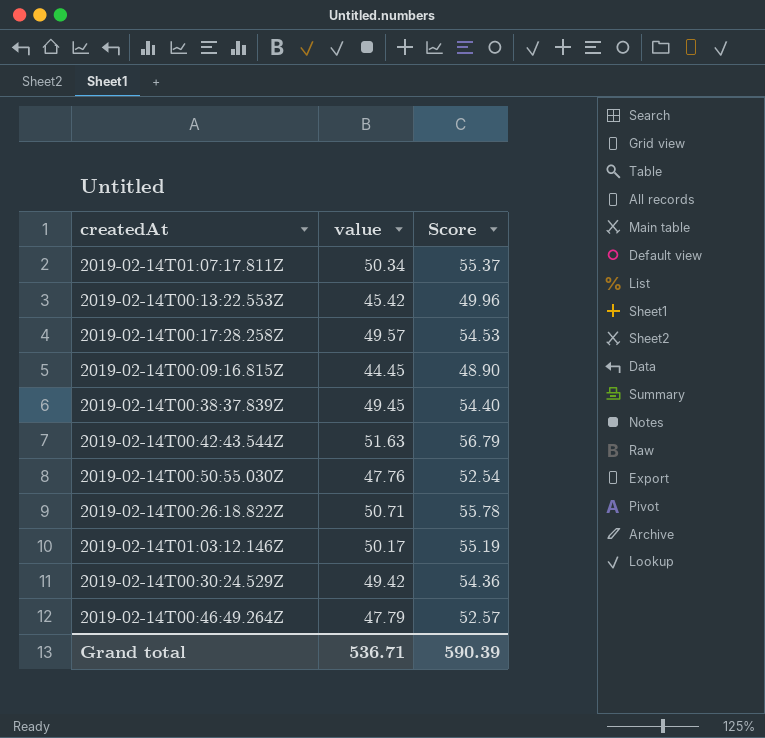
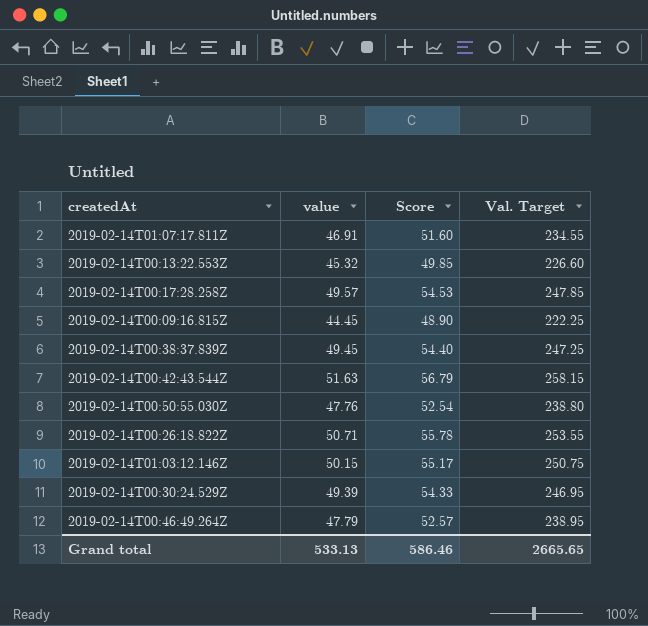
column Val. Target | formula: none -> [value] * 5
2019-02-14T01:07:17.811Z | value: 50.34 -> 46.91
2019-02-14T01:07:17.811Z | Score: 55.37 -> 51.60
2019-02-14T00:13:22.553Z | value: 45.42 -> 45.32
2019-02-14T00:13:22.553Z | Score: 49.96 -> 49.85
2019-02-14T01:03:12.146Z | value: 50.17 -> 50.15
2019-02-14T01:03:12.146Z | Score: 55.19 -> 55.17
2019-02-14T00:30:24.529Z | value: 49.42 -> 49.39
2019-02-14T00:30:24.529Z | Score: 54.36 -> 54.33
Grand total | value: 536.71 -> 533.13
Grand total | Score: 590.39 -> 586.46

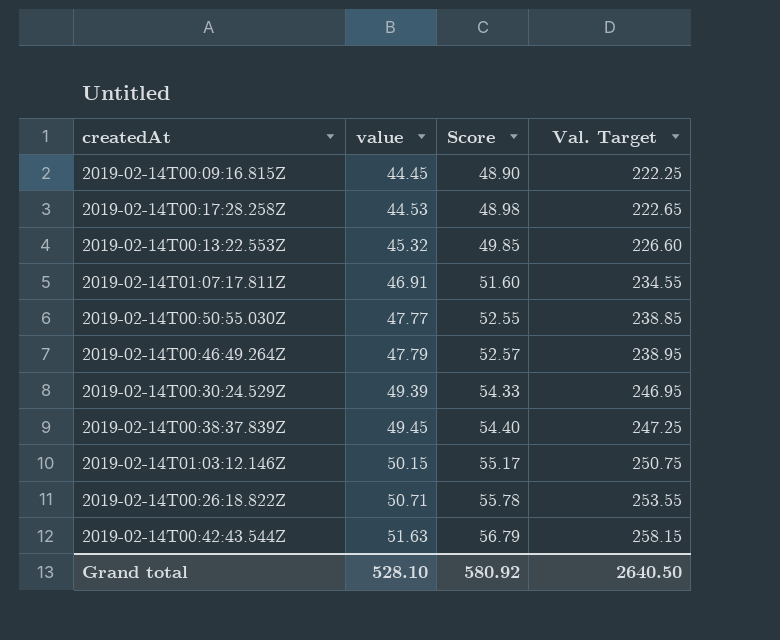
row order: none -> value ascending
2019-02-14T00:17:28.258Z | value: 49.57 -> 44.53
2019-02-14T00:17:28.258Z | Score: 54.53 -> 48.98
2019-02-14T00:17:28.258Z | Val. Target: 247.85 -> 222.65
2019-02-14T00:50:55.030Z | value: 47.76 -> 47.77
2019-02-14T00:50:55.030Z | Score: 52.54 -> 52.55
2019-02-14T00:50:55.030Z | Val. Target: 238.80 -> 238.85
Grand total | value: 533.13 -> 528.10
Grand total | Score: 586.46 -> 580.92
Grand total | Val. Target: 2665.65 -> 2640.50

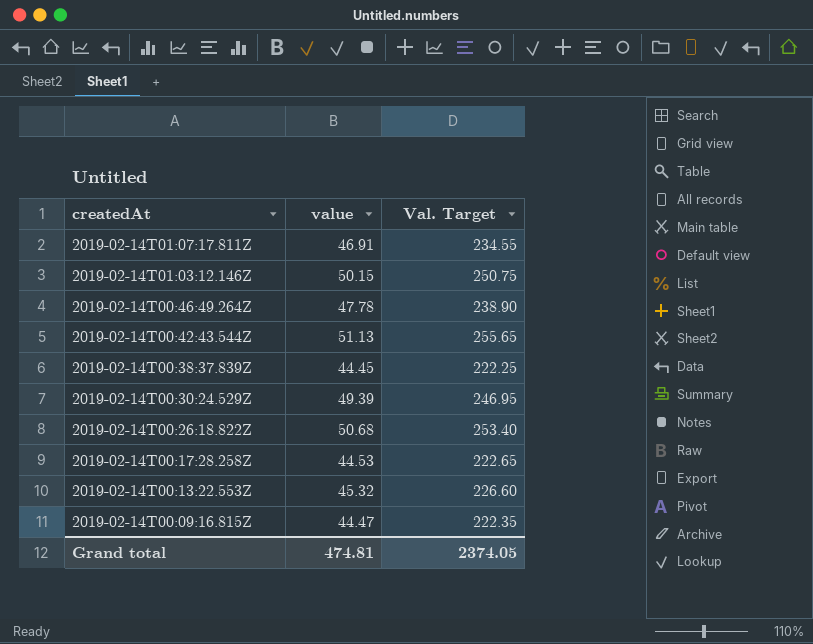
row order: value ascending -> createdAt descending
column Score | formula: [value] * 1.1 -> none
row 2019-02-14T00:50:55.030Z: 47.77 | 52.55 | 238.85 -> none
2019-02-14T00:46:49.264Z | value: 47.79 -> 47.78
2019-02-14T00:46:49.264Z | Val. Target: 238.95 -> 238.90
2019-02-14T00:42:43.544Z | value: 51.63 -> 51.13
2019-02-14T00:42:43.544Z | Val. Target: 258.15 -> 255.65
2019-02-14T00:38:37.839Z | value: 49.45 -> 44.45
2019-02-14T00:38:37.839Z | Val. Target: 247.25 -> 222.25
2019-02-14T00:26:18.822Z | value: 50.71 -> 50.68
2019-02-14T00:26:18.822Z | Val. Target: 253.55 -> 253.40
2019-02-14T00:09:16.815Z | value: 44.45 -> 44.47
2019-02-14T00:09:16.815Z | Val. Target: 222.25 -> 222.35
Grand total | value: 528.10 -> 474.81
Grand total | Val. Target: 2640.50 -> 2374.05

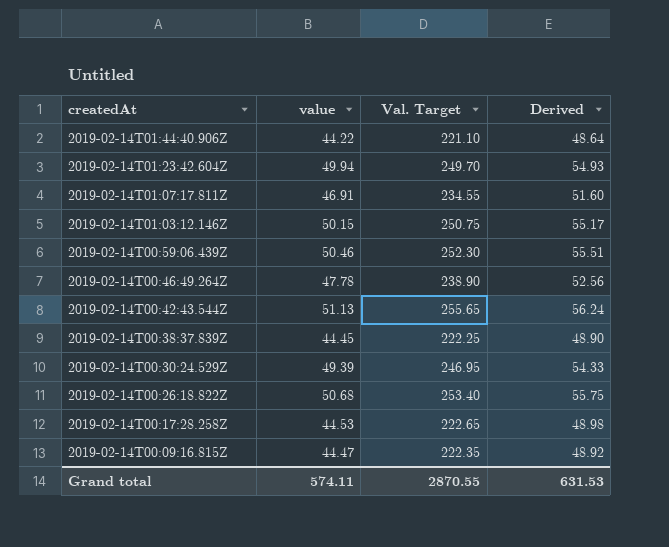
column Derived | formula: none -> [value] * 1.1
row 2019-02-14T00:13:22.553Z: 45.32 | 226.60 -> none
row 2019-02-14T01:44:40.906Z: none -> 44.22 | 221.10 | 48.64
row 2019-02-14T01:23:42.604Z: none -> 49.94 | 249.70 | 54.93
row 2019-02-14T00:59:06.439Z: none -> 50.46 | 252.30 | 55.51
Grand total | value: 474.81 -> 574.11
Grand total | Val. Target: 2374.05 -> 2870.55

